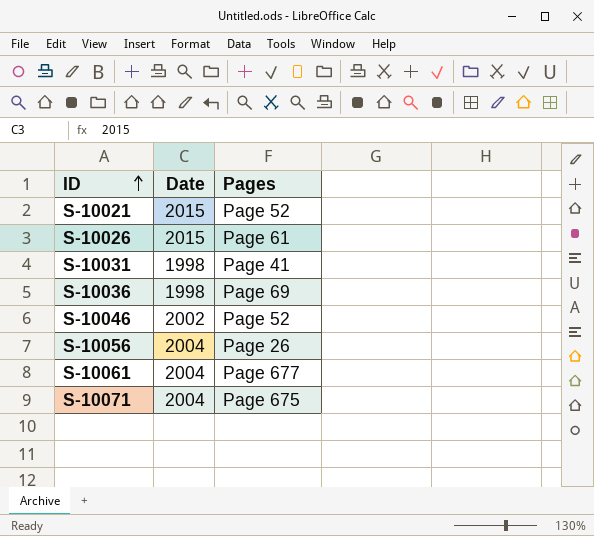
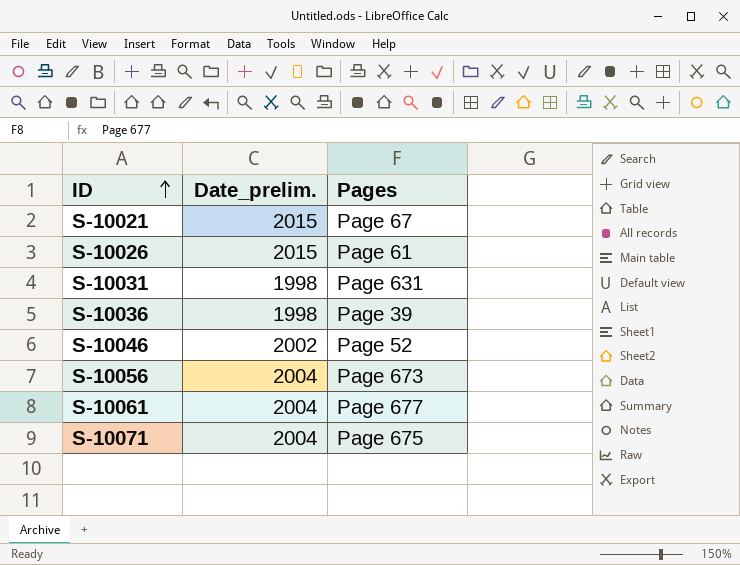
column name: Date -> Date_prelim.
S-10021 | Pages: Page 52 -> Page 67
S-10031 | Pages: Page 41 -> Page 631
S-10036 | Pages: Page 69 -> Page 39
S-10056 | Pages: Page 26 -> Page 673

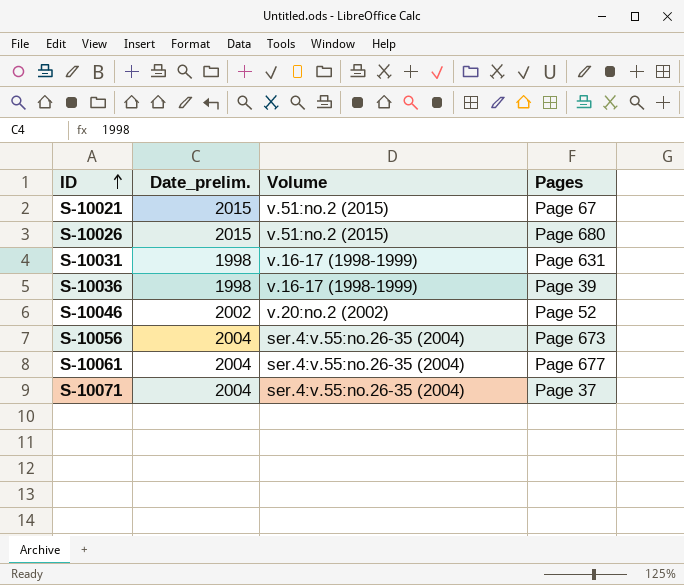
column Volume | position: none -> 3
S-10026 | Pages: Page 61 -> Page 680
S-10071 | Pages: Page 675 -> Page 37

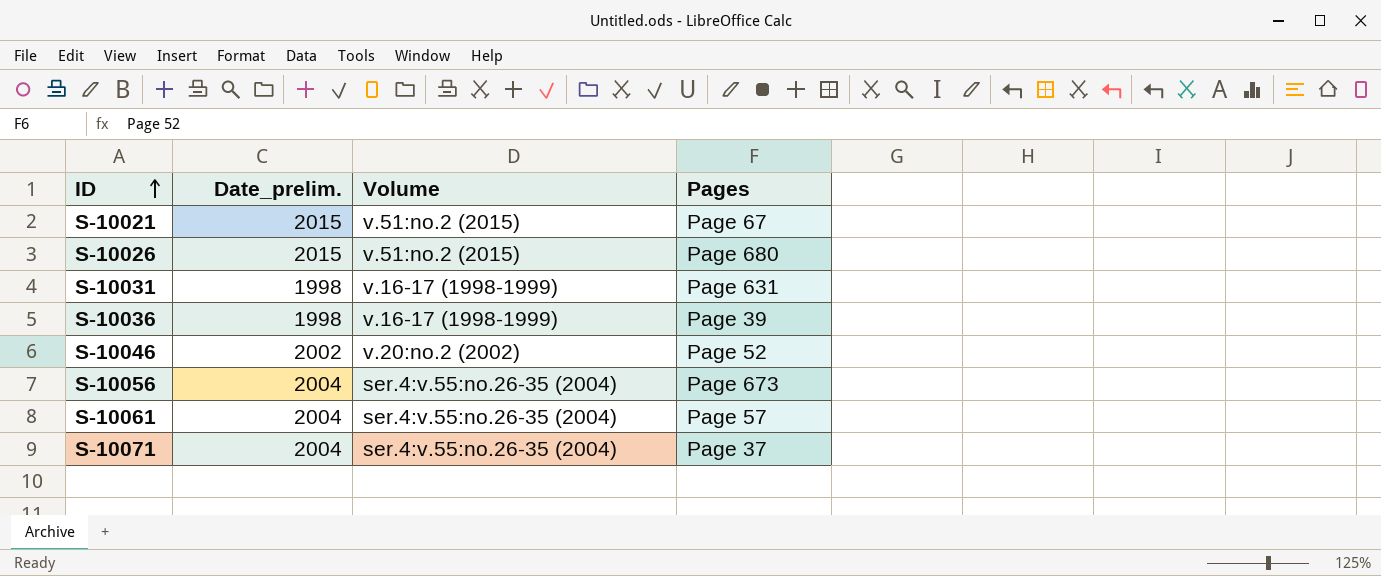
S-10061 | Pages: Page 677 -> Page 57

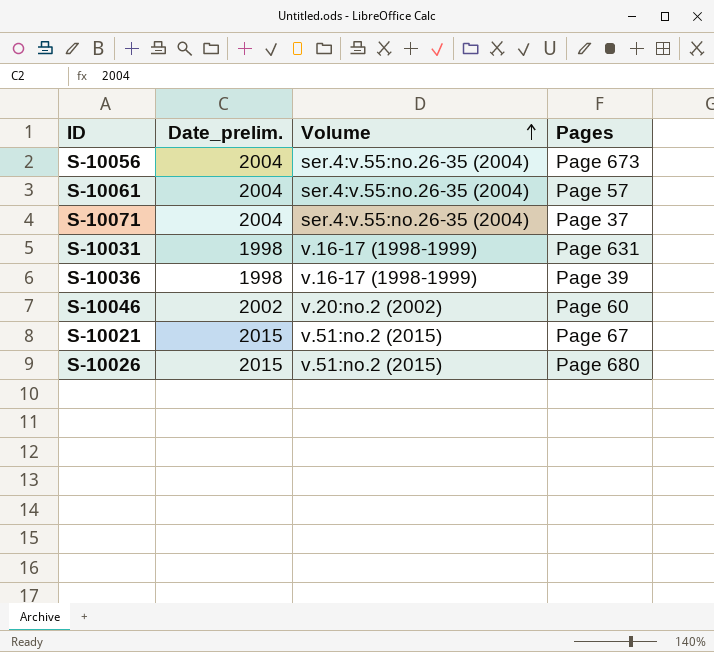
row order: ID ascending -> Volume ascending
S-10046 | Pages: Page 52 -> Page 60

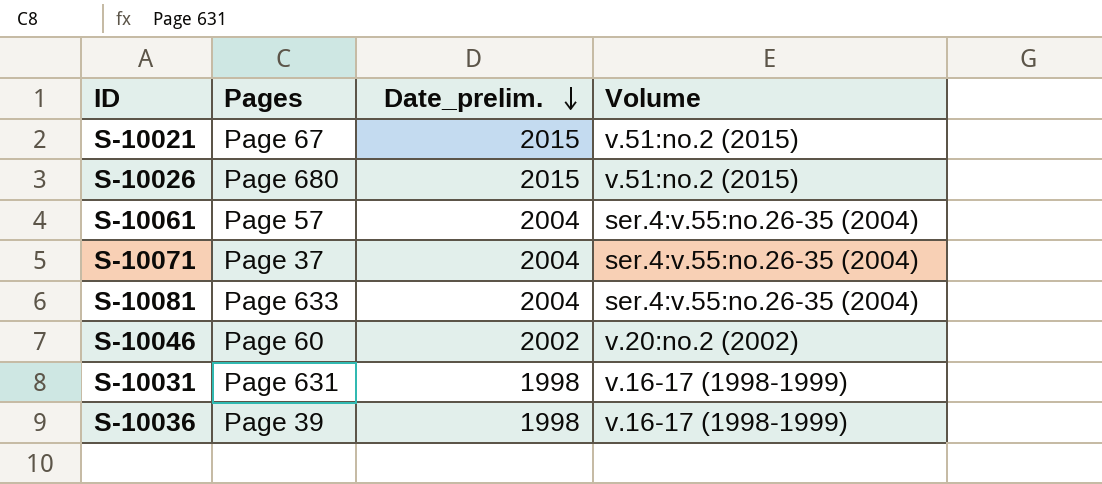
row order: Volume ascending -> Date_prelim. descending
column Pages | position: 4 -> 2
row S-10056: 2004 | ser.4:v.55:no.26-35 (2004) | Page 673 -> none
row S-10081: none -> Page 633 | 2004 | ser.4:v.55:no.26-35 (2004)

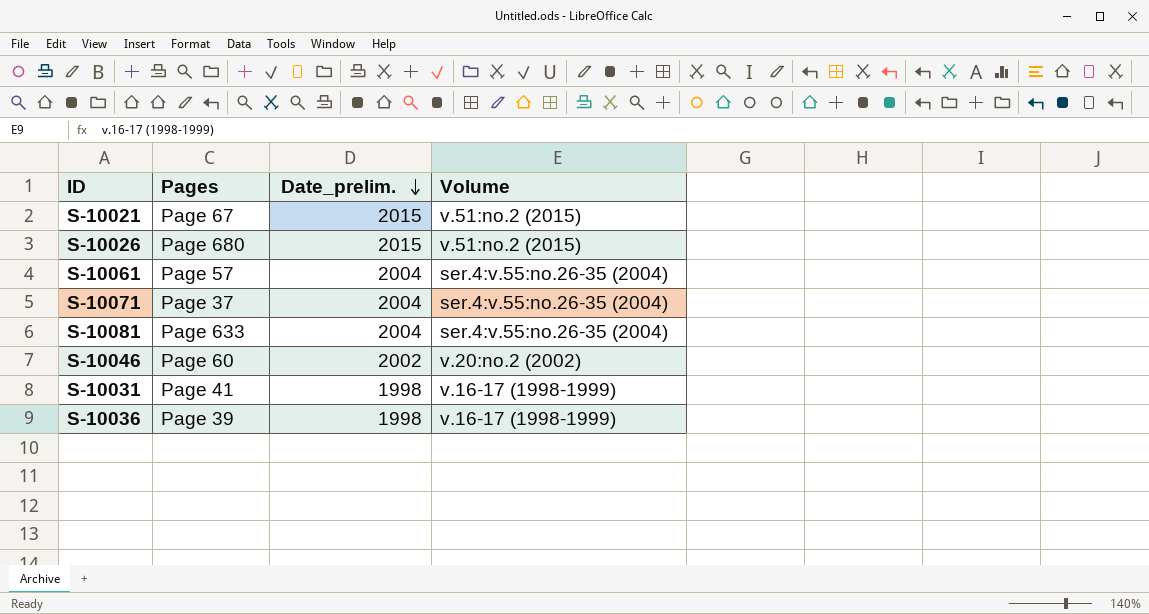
S-10031 | Pages: Page 631 -> Page 41

